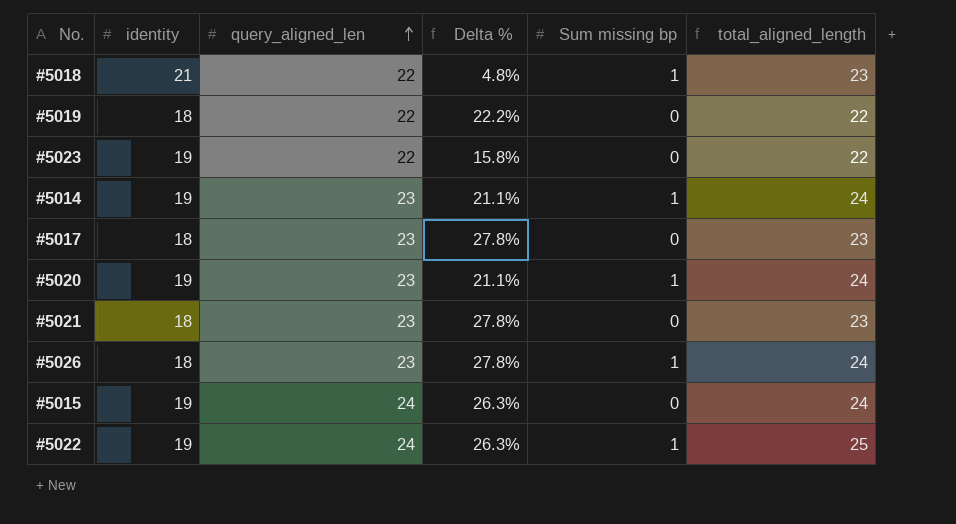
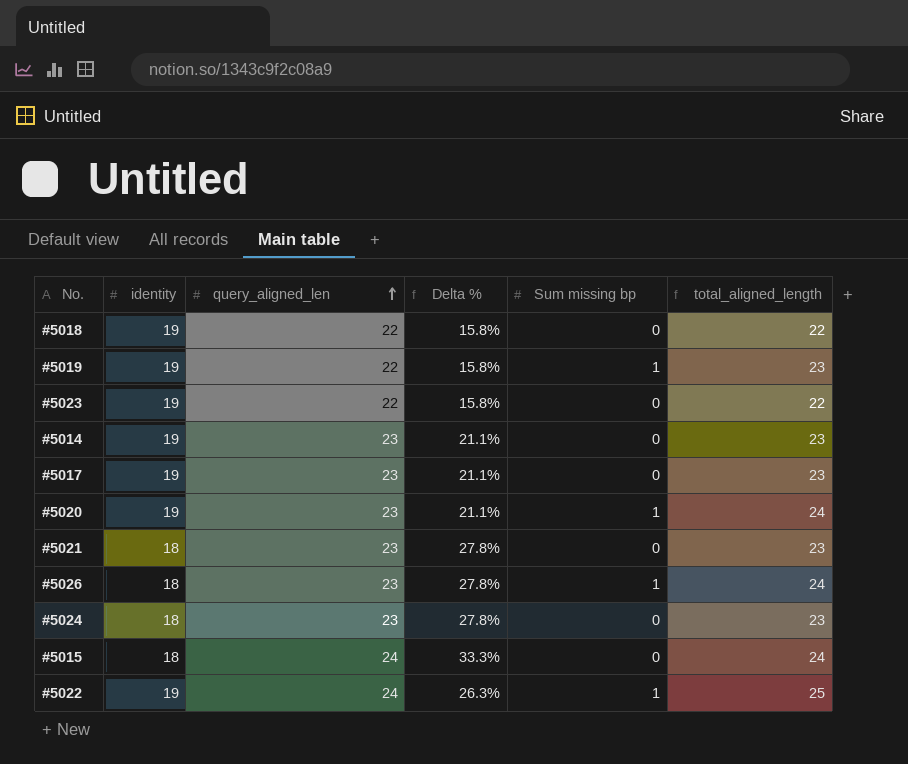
#5018 | identity: 21 -> 19
#5018 | Delta %: 4.8% -> 15.8%
#5018 | Sum missing bp: 1 -> 0
#5018 | total_aligned_length: 23 -> 22
#5019 | identity: 18 -> 19
#5019 | Delta %: 22.2% -> 15.8%
#5019 | Sum missing bp: 0 -> 1
#5019 | total_aligned_length: 22 -> 23
#5014 | Sum missing bp: 1 -> 0
#5014 | total_aligned_length: 24 -> 23
#5017 | identity: 18 -> 19
#5017 | Delta %: 27.8% -> 21.1%
row #5024: none -> 18 | 23 | 27.8% | 0 | 23
#5015 | identity: 19 -> 18
#5015 | Delta %: 26.3% -> 33.3%

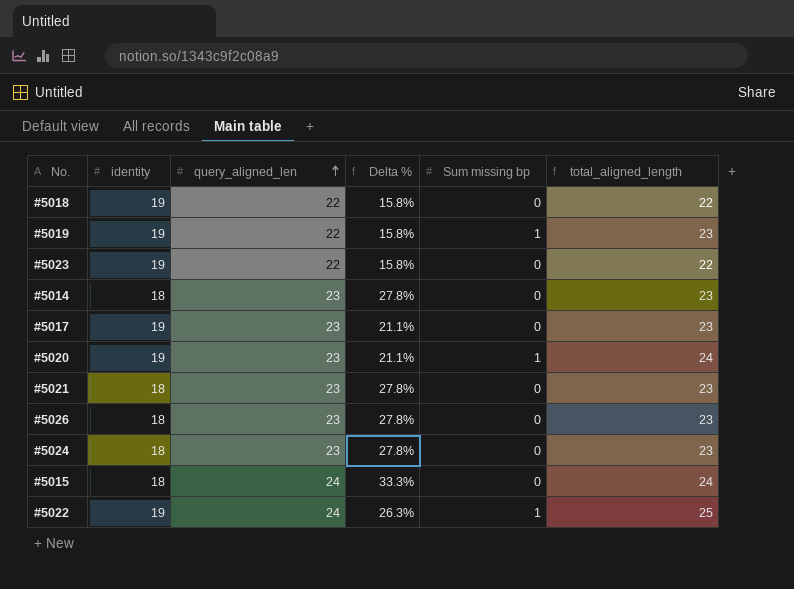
#5014 | identity: 19 -> 18
#5014 | Delta %: 21.1% -> 27.8%
#5026 | Sum missing bp: 1 -> 0
#5026 | total_aligned_length: 24 -> 23

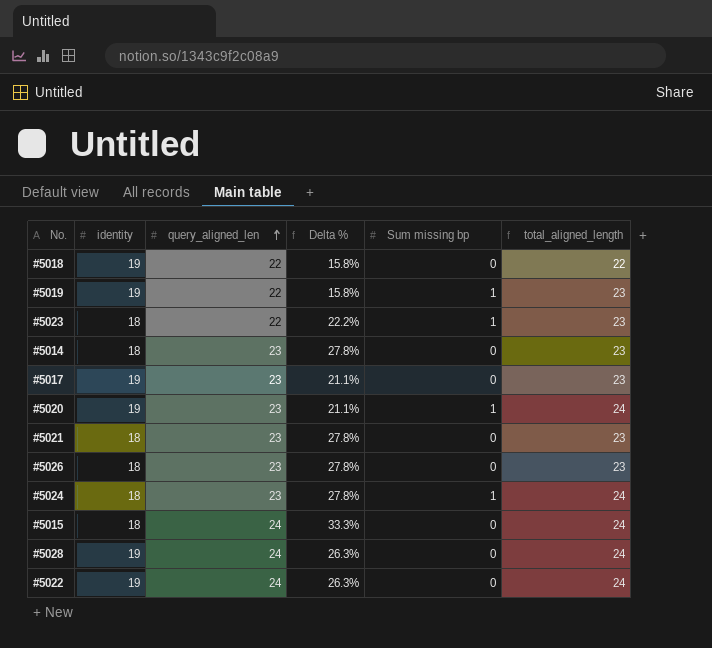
#5023 | identity: 19 -> 18
#5023 | Delta %: 15.8% -> 22.2%
#5023 | Sum missing bp: 0 -> 1
#5023 | total_aligned_length: 22 -> 23
#5024 | Sum missing bp: 0 -> 1
#5024 | total_aligned_length: 23 -> 24
row #5028: none -> 19 | 24 | 26.3% | 0 | 24
#5022 | Sum missing bp: 1 -> 0
#5022 | total_aligned_length: 25 -> 24

